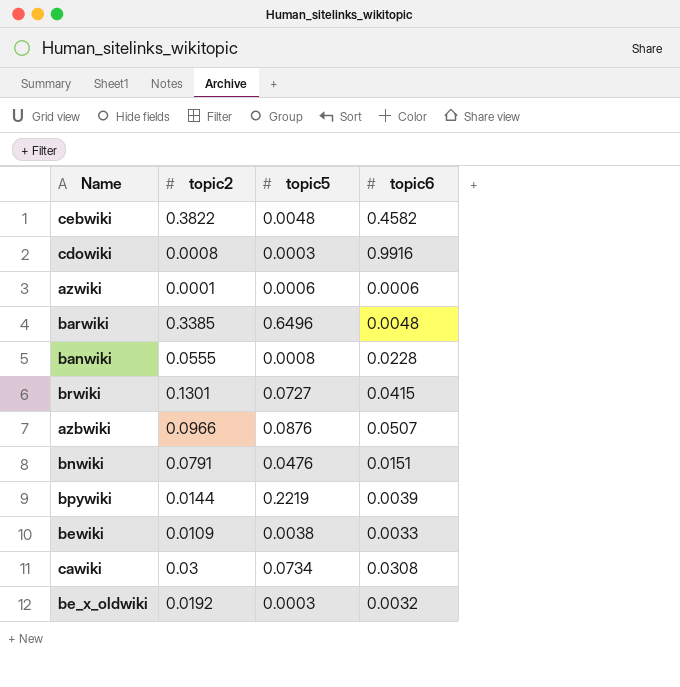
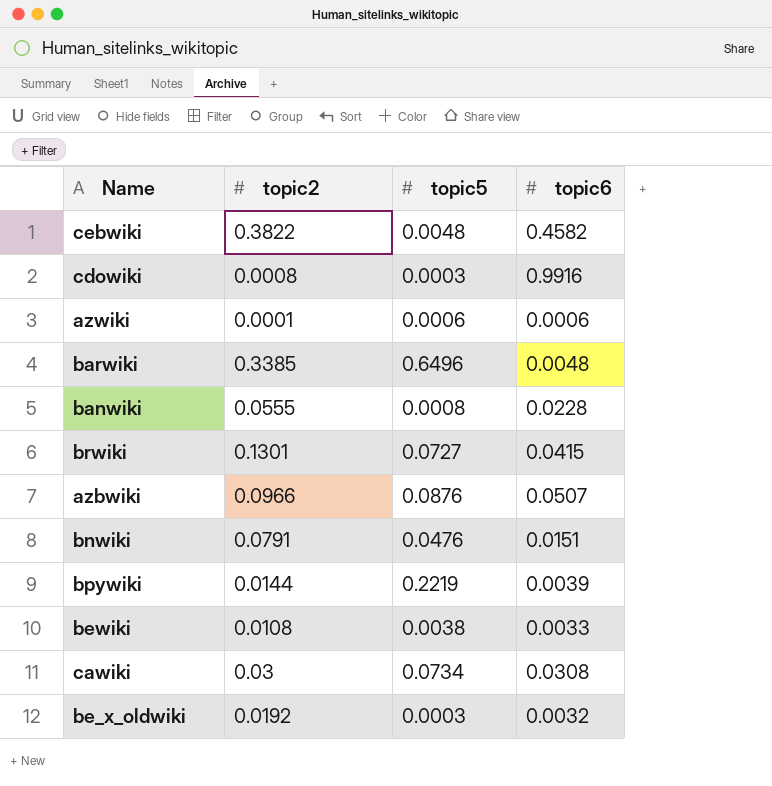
bewiki | topic2: 0.0109 -> 0.0108

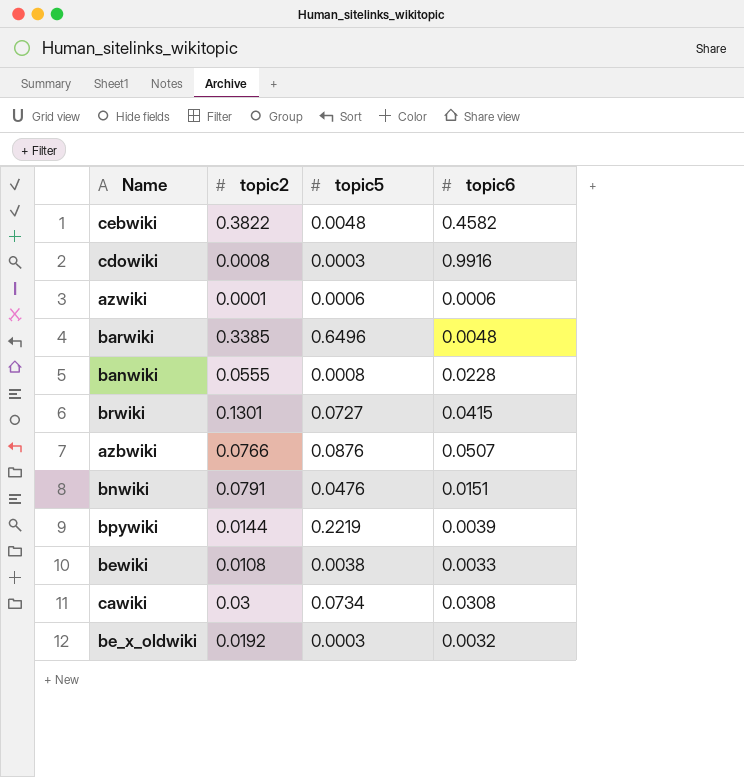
azbwiki | topic2: 0.0966 -> 0.0766

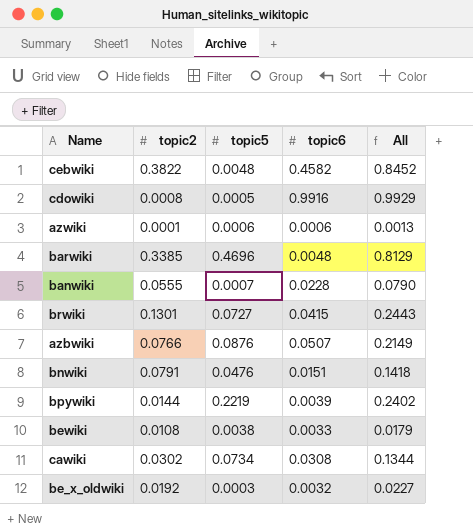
column All | formula: none -> [topic2] + [topic5] + [topic6]
cdowiki | topic5: 0.0003 -> 0.0005
barwiki | topic5: 0.6496 -> 0.4696
banwiki | topic5: 0.0008 -> 0.0007
cawiki | topic2: 0.03 -> 0.0302

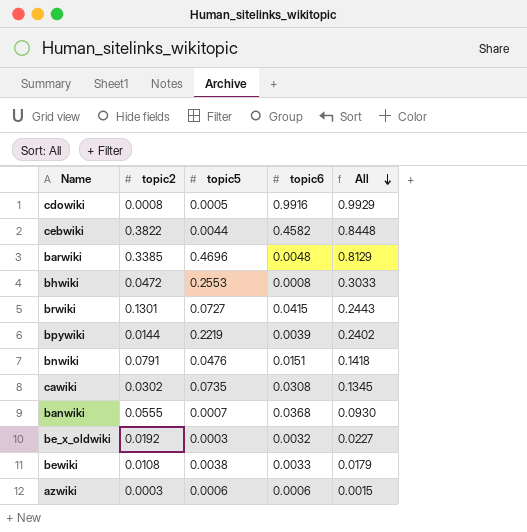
row order: none -> All descending
row azbwiki: 0.0766 | 0.0876 | 0.0507 | 0.2149 -> none
cebwiki | topic5: 0.0048 -> 0.0044
cebwiki | All: 0.8452 -> 0.8448
row bhwiki: none -> 0.0472 | 0.2553 | 0.0008 | 0.3033
cawiki | topic5: 0.0734 -> 0.0735
cawiki | All: 0.1344 -> 0.1345
banwiki | topic6: 0.0228 -> 0.0368
banwiki | All: 0.0790 -> 0.0930
azwiki | topic2: 0.0001 -> 0.0003
azwiki | All: 0.0013 -> 0.0015

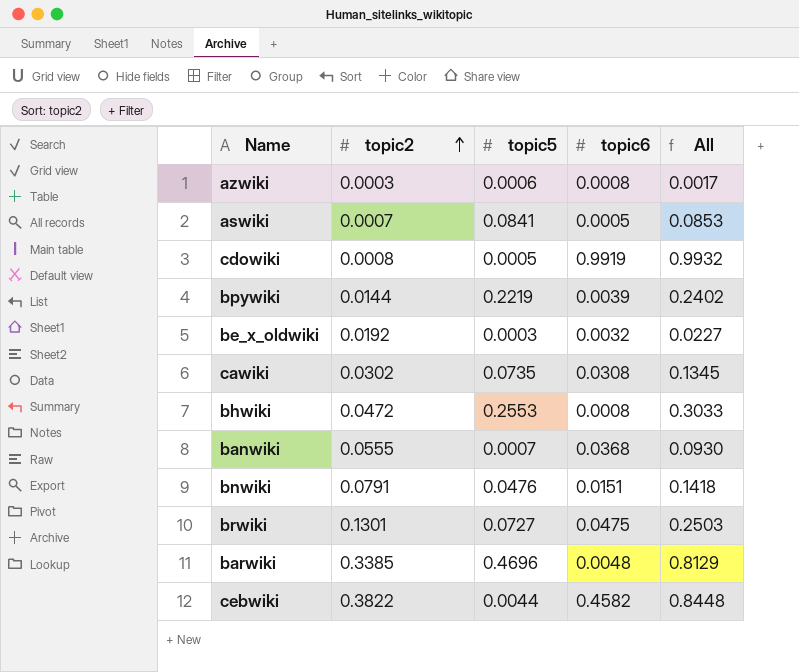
row order: All descending -> topic2 ascending
row bewiki: 0.0108 | 0.0038 | 0.0033 | 0.0179 -> none
azwiki | topic6: 0.0006 -> 0.0008
azwiki | All: 0.0015 -> 0.0017
row aswiki: none -> 0.0007 | 0.0841 | 0.0005 | 0.0853
cdowiki | topic6: 0.9916 -> 0.9919
cdowiki | All: 0.9929 -> 0.9932
brwiki | topic6: 0.0415 -> 0.0475
brwiki | All: 0.2443 -> 0.2503

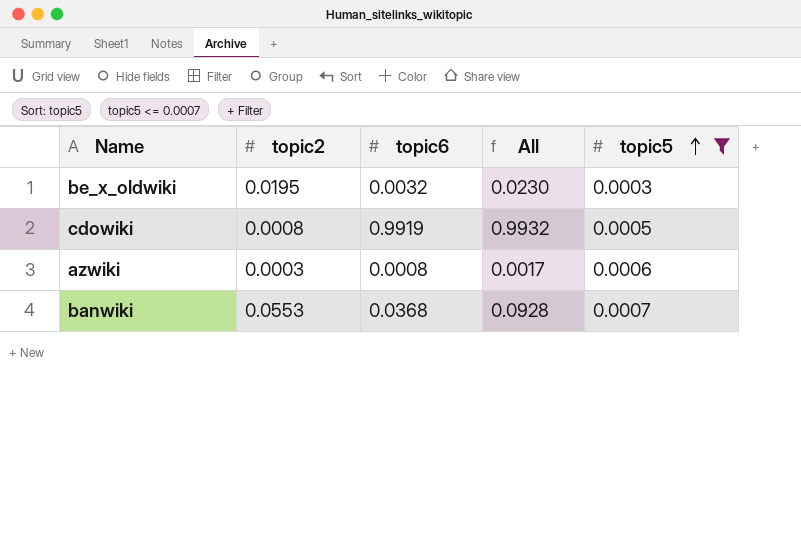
filter: none -> topic5 <= 0.0007
row order: topic2 ascending -> topic5 ascending
column topic5 | position: 3 -> 5
be_x_oldwiki | topic2: 0.0192 -> 0.0195
be_x_oldwiki | All: 0.0227 -> 0.0230
banwiki | topic2: 0.0555 -> 0.0553
banwiki | All: 0.0930 -> 0.0928

